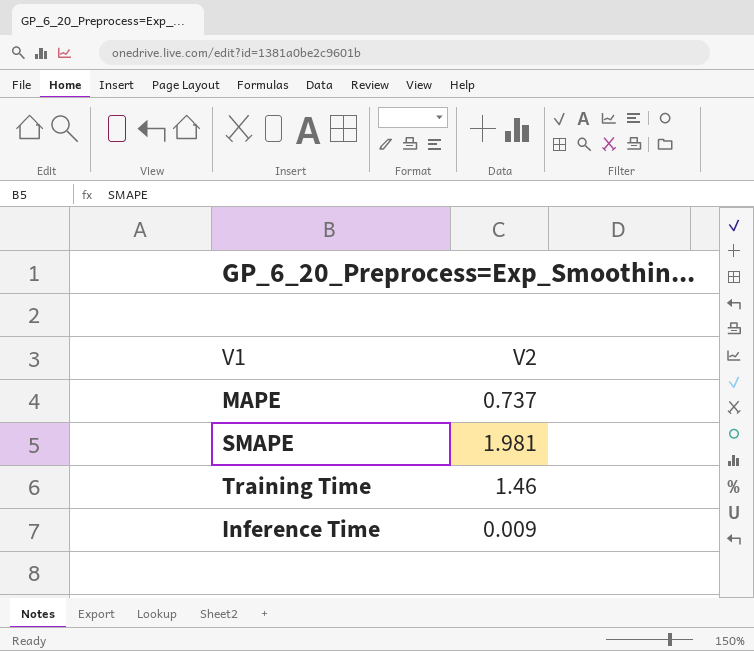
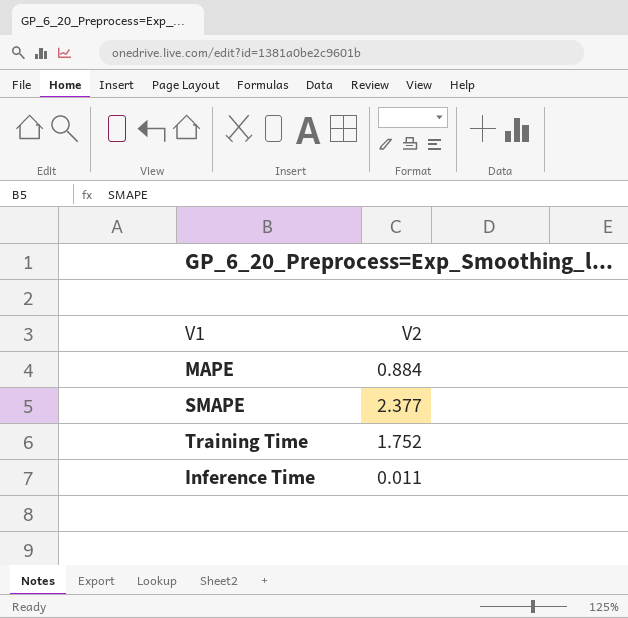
MAPE | V2: 0.737 -> 0.884
SMAPE | V2: 1.981 -> 2.377
Training Time | V2: 1.46 -> 1.752
Inference Time | V2: 0.009 -> 0.011

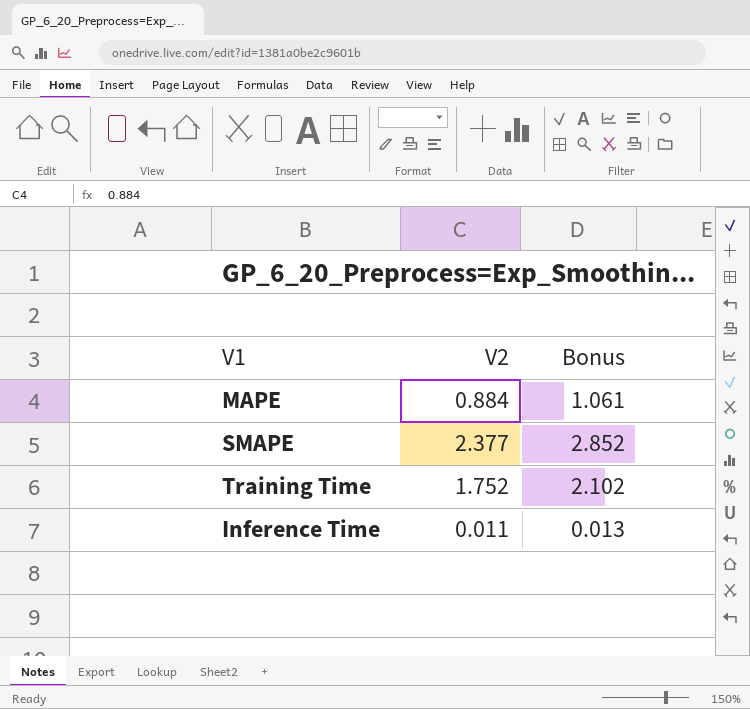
column Bonus | formula: none -> [V2] * 1.2

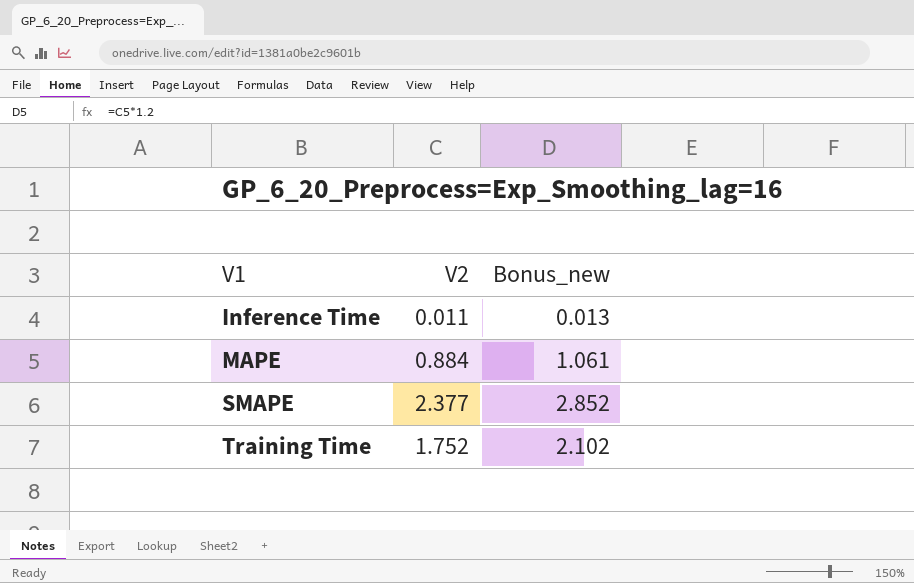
row order: none -> V1 ascending
column name: Bonus -> Bonus_new

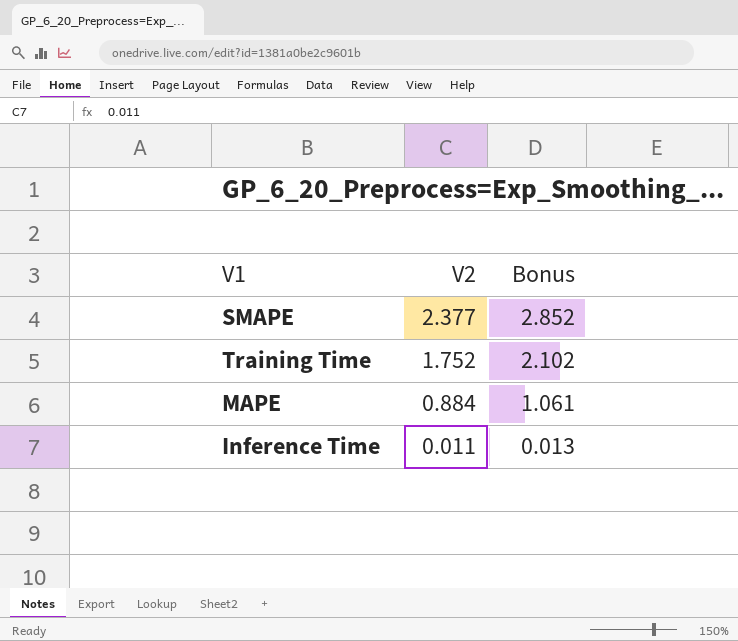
row order: V1 ascending -> V2 descending
column name: Bonus_new -> Bonus

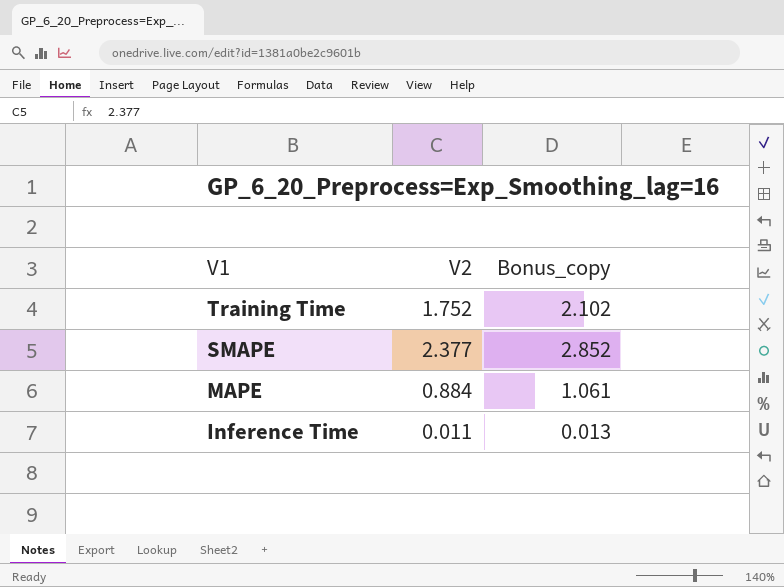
row order: V2 descending -> V1 descending
column name: Bonus -> Bonus_copy

